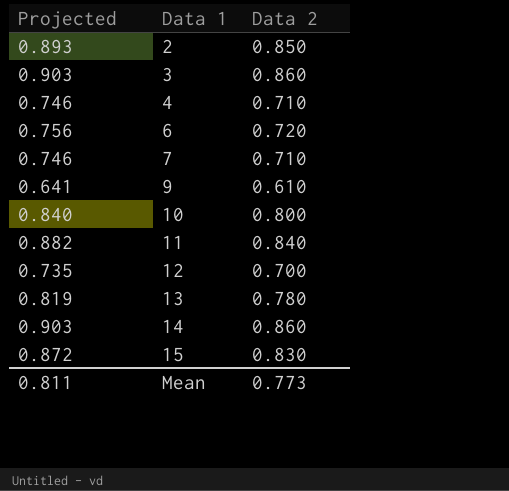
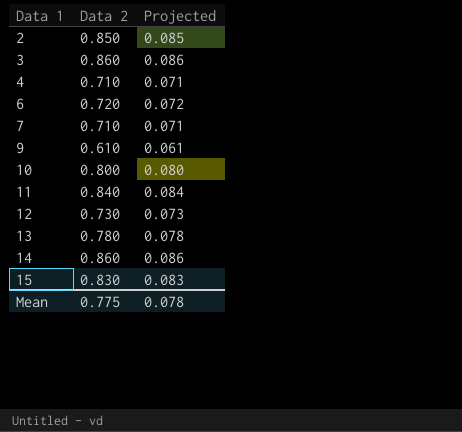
column Projected | formula: [Data 2] * 1.05 -> [Data 2] * 0.1
column Projected | position: 1 -> 3
12 | Data 2: 0.700 -> 0.730
Mean | Data 2: 0.773 -> 0.775
Mean | Projected: 0.811 -> 0.078

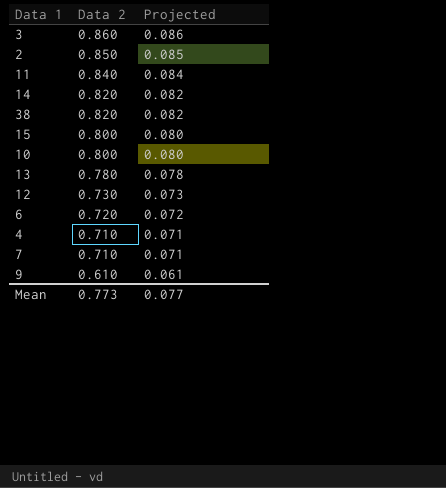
row order: Data 1 ascending -> Data 2 descending
14 | Data 2: 0.860 -> 0.820
14 | Projected: 0.086 -> 0.082
row 38: none -> 0.820 | 0.082
15 | Data 2: 0.830 -> 0.800
15 | Projected: 0.083 -> 0.080
Mean | Data 2: 0.775 -> 0.773
Mean | Projected: 0.078 -> 0.077

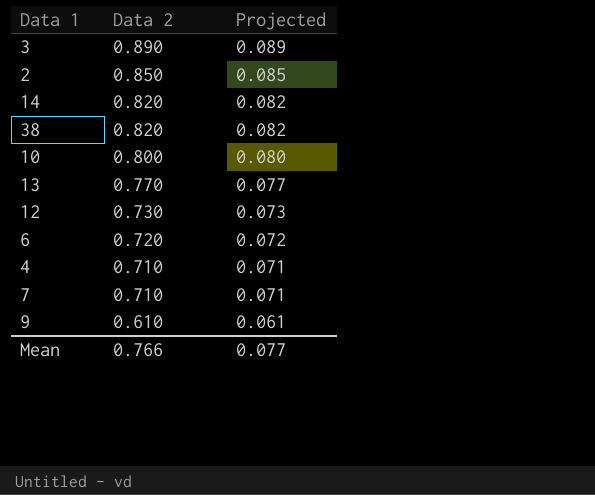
row 11: 0.840 | 0.084 -> none
row 15: 0.800 | 0.080 -> none
3 | Data 2: 0.860 -> 0.890
3 | Projected: 0.086 -> 0.089
13 | Data 2: 0.780 -> 0.770
13 | Projected: 0.078 -> 0.077
Mean | Data 2: 0.773 -> 0.766

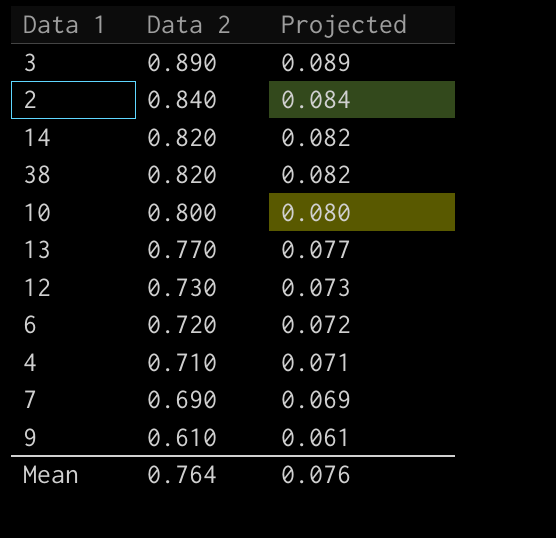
2 | Data 2: 0.850 -> 0.840
2 | Projected: 0.085 -> 0.084
7 | Data 2: 0.710 -> 0.690
7 | Projected: 0.071 -> 0.069
Mean | Data 2: 0.766 -> 0.764
Mean | Projected: 0.077 -> 0.076

